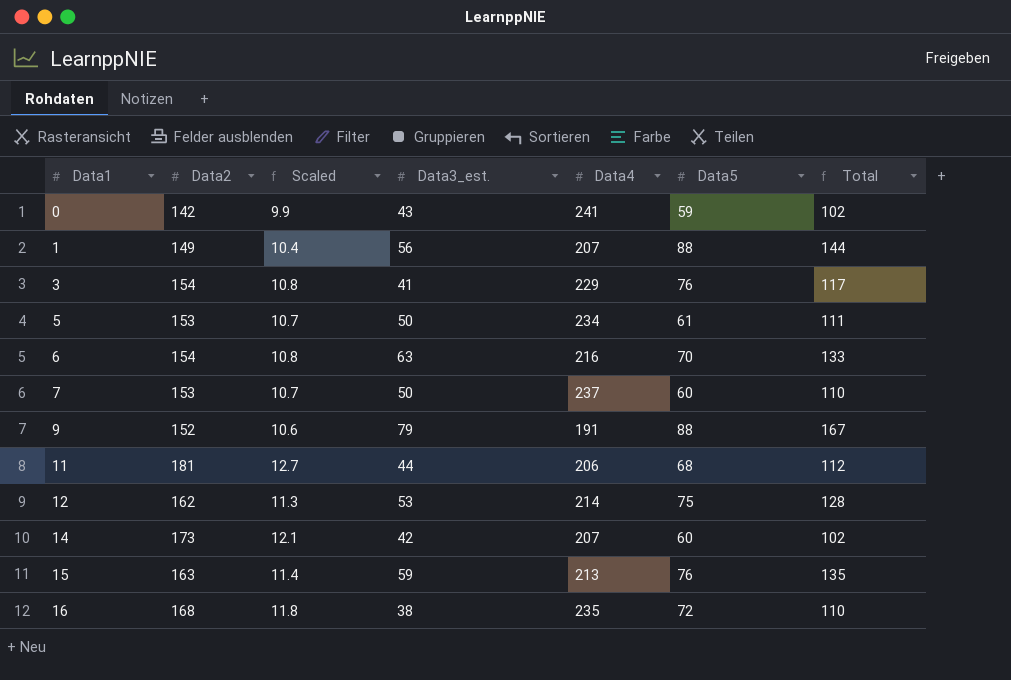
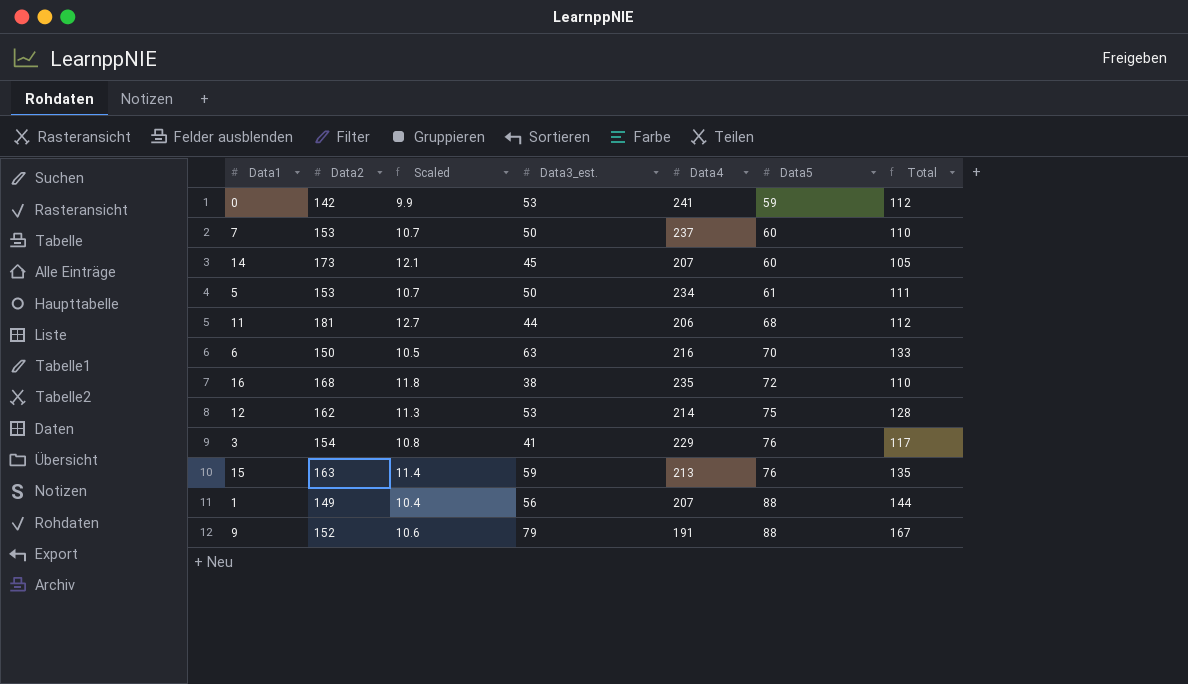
row order: Data1 ascending -> Data5 ascending
0 | Data3_est.: 43 -> 53
0 | Total: 102 -> 112
14 | Data3_est.: 42 -> 45
14 | Total: 102 -> 105
6 | Data2: 154 -> 150
6 | Scaled: 10.8 -> 10.5

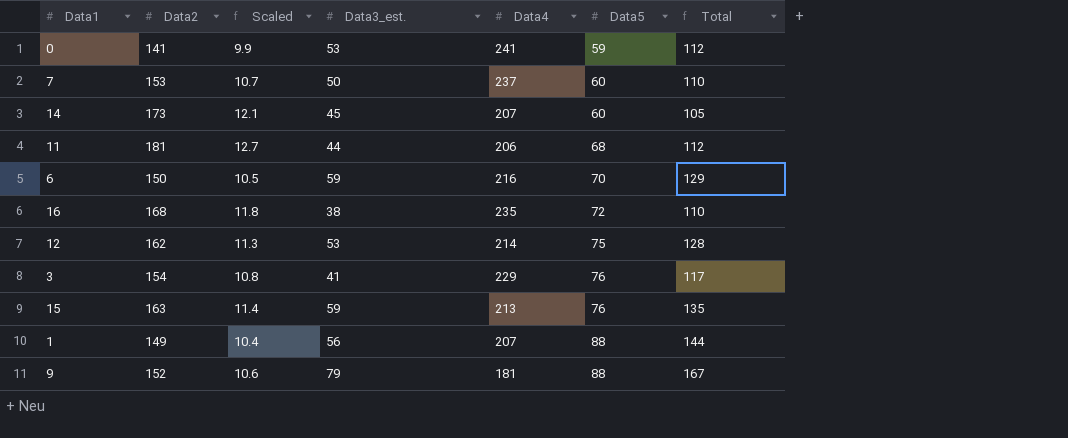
row 5: 153 | 10.7 | 50 | 234 | 61 | 111 -> none
0 | Data2: 142 -> 141
6 | Data3_est.: 63 -> 59
6 | Total: 133 -> 129
9 | Data4: 191 -> 181

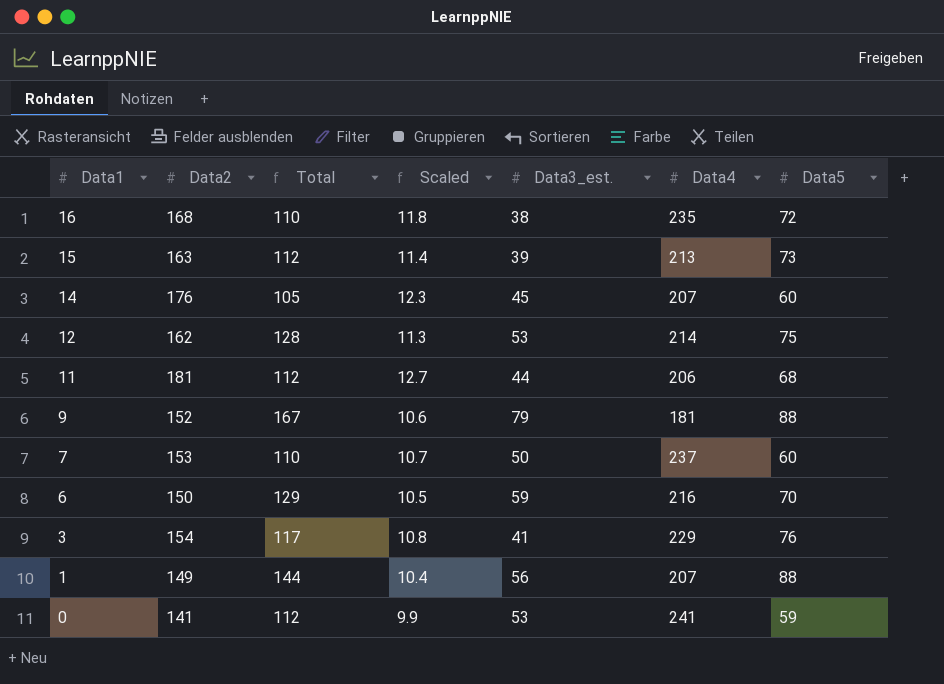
row order: Data5 ascending -> Data1 descending
column Total | position: 7 -> 3
15 | Total: 135 -> 112
15 | Data3_est.: 59 -> 39
15 | Data5: 76 -> 73
14 | Data2: 173 -> 176
14 | Scaled: 12.1 -> 12.3

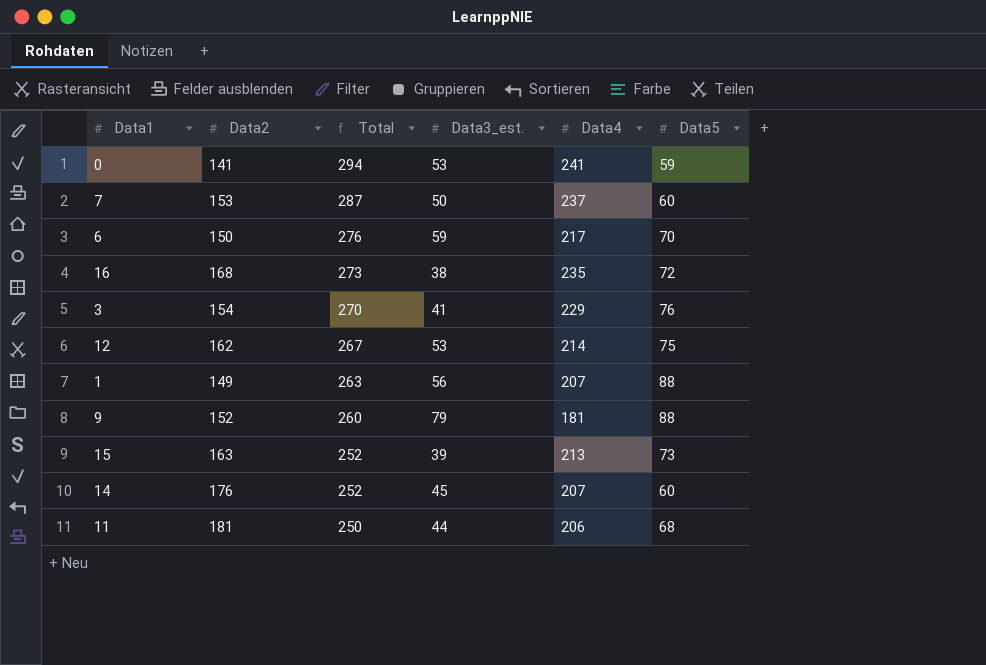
row order: Data1 descending -> Total descending
column Scaled | formula: [Data2] * 0.07 -> none
column Total | formula: [Data3_est.] + [Data5] -> [Data3_est.] + [Data4]
6 | Data4: 216 -> 217

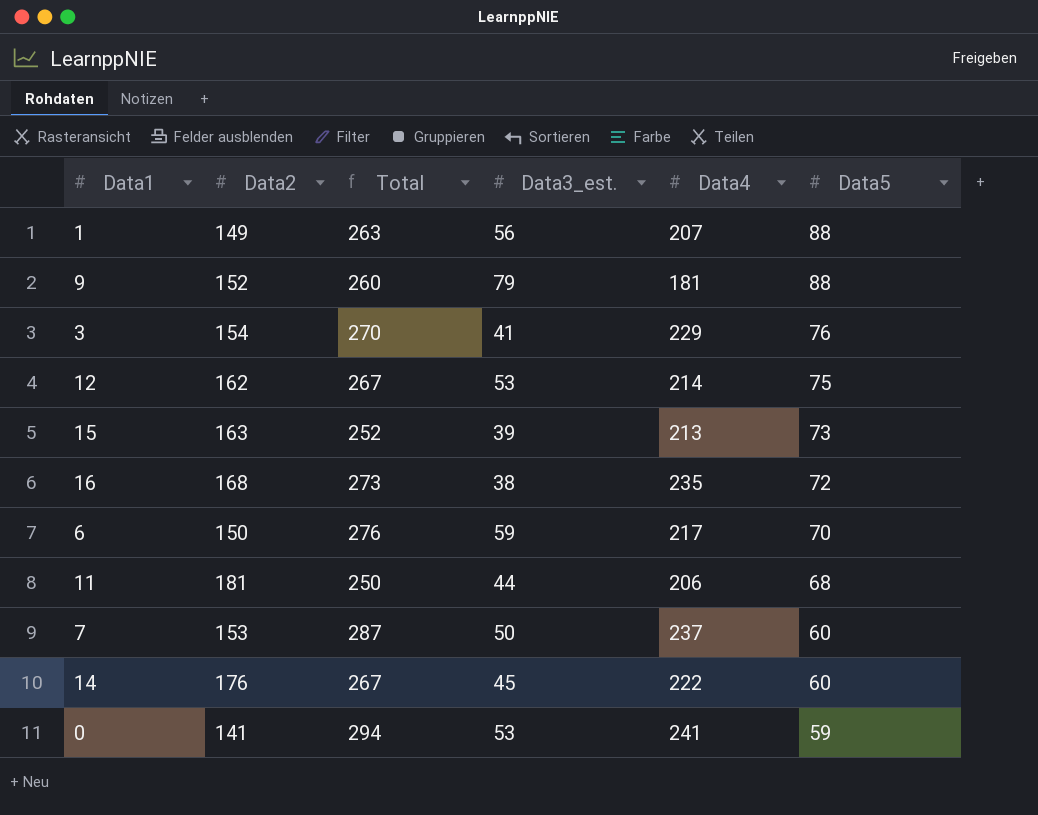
row order: Total descending -> Data5 descending
14 | Total: 252 -> 267
14 | Data4: 207 -> 222

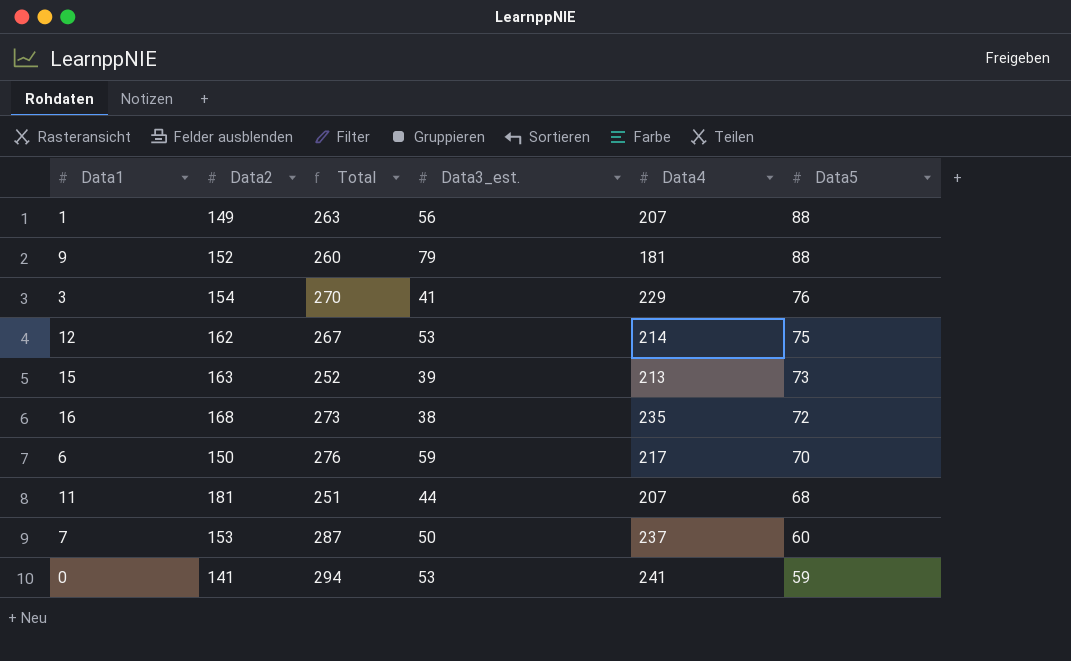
row 14: 176 | 267 | 45 | 222 | 60 -> none
11 | Total: 250 -> 251
11 | Data4: 206 -> 207

